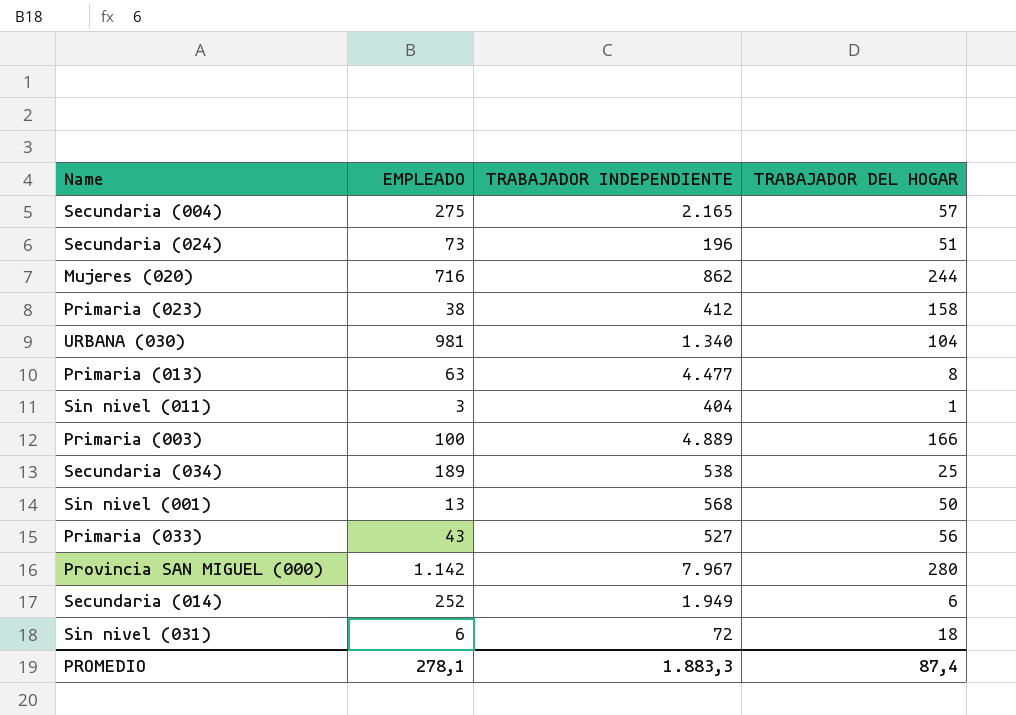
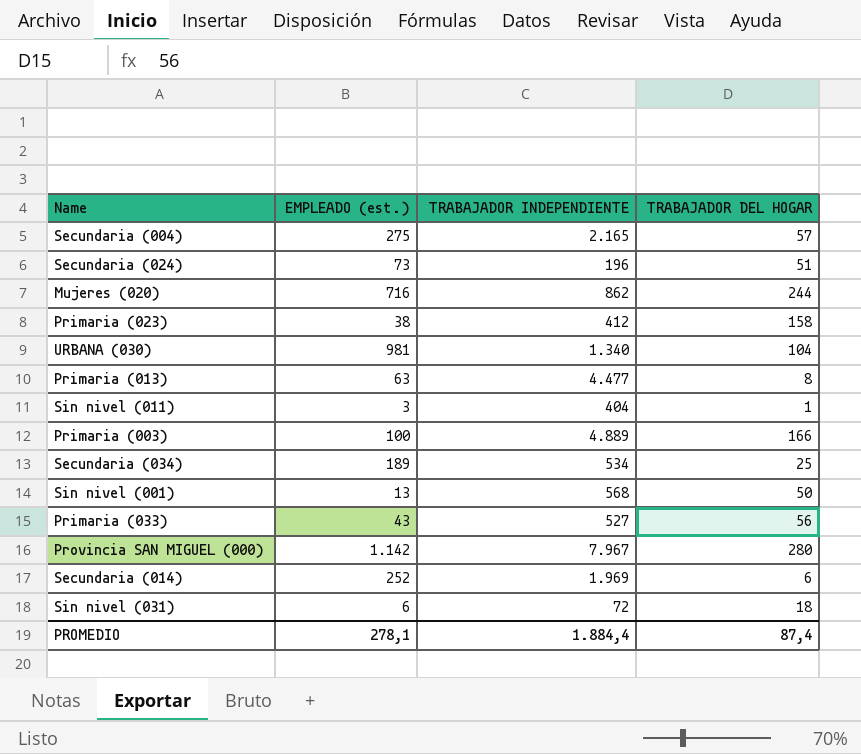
column name: EMPLEADO -> EMPLEADO (est.)
Secundaria (034) | TRABAJADOR INDEPENDIENTE: 538 -> 534
Secundaria (014) | TRABAJADOR INDEPENDIENTE: 1.949 -> 1.969
PROMEDIO | TRABAJADOR INDEPENDIENTE: 1.883,3 -> 1.884,4

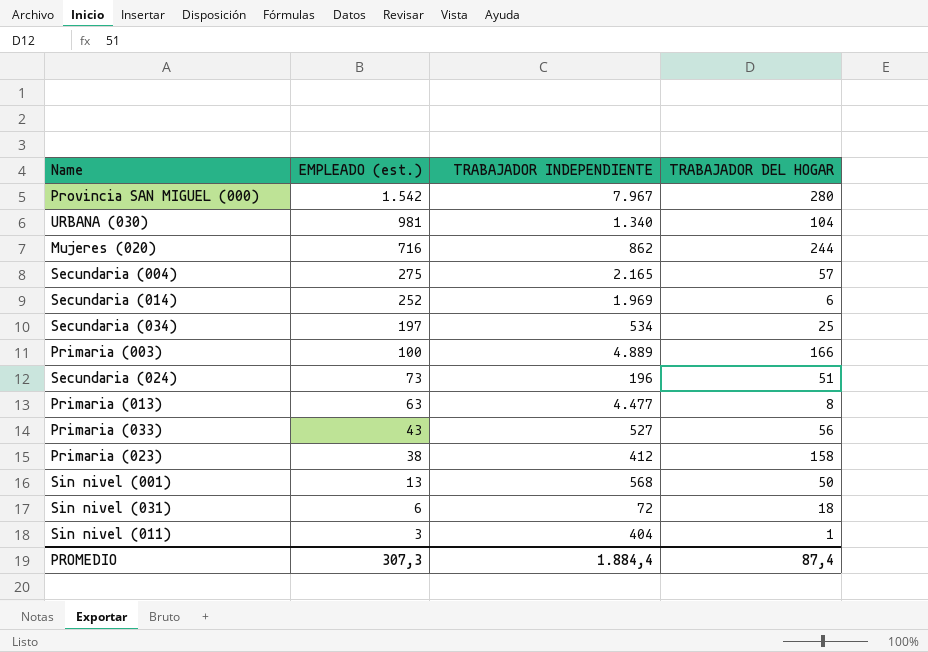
row order: none -> EMPLEADO (est.) descending
Provincia SAN MIGUEL (000) | EMPLEADO (est.): 1.142 -> 1.542
Secundaria (034) | EMPLEADO (est.): 189 -> 197
PROMEDIO | EMPLEADO (est.): 278,1 -> 307,3

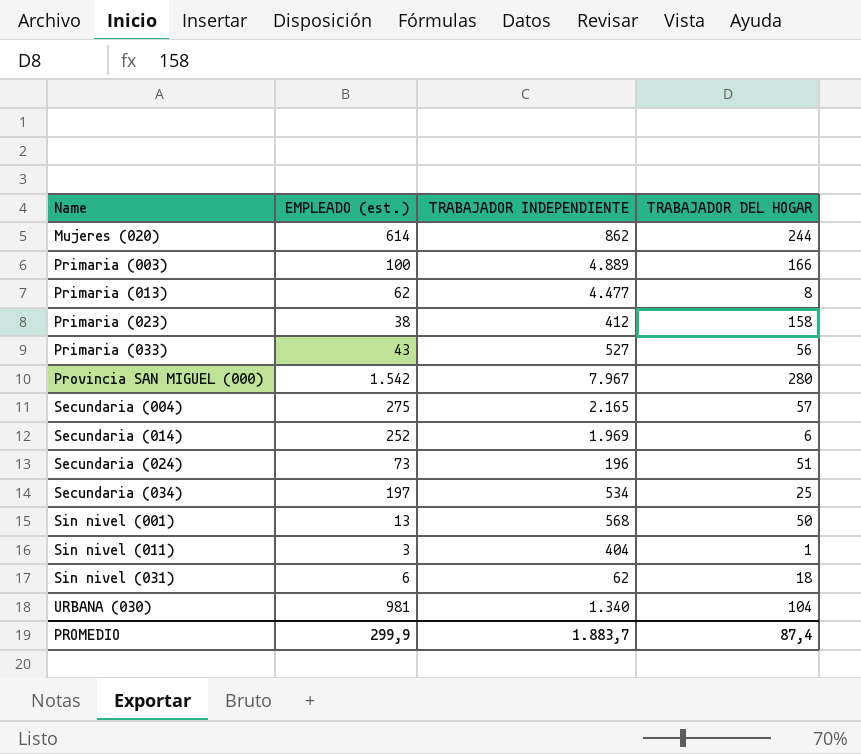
row order: EMPLEADO (est.) descending -> Name ascending
Mujeres (020) | EMPLEADO (est.): 716 -> 614
Primaria (013) | EMPLEADO (est.): 63 -> 62
Sin nivel (031) | TRABAJADOR INDEPENDIENTE: 72 -> 62
PROMEDIO | EMPLEADO (est.): 307,3 -> 299,9
PROMEDIO | TRABAJADOR INDEPENDIENTE: 1.884,4 -> 1.883,7

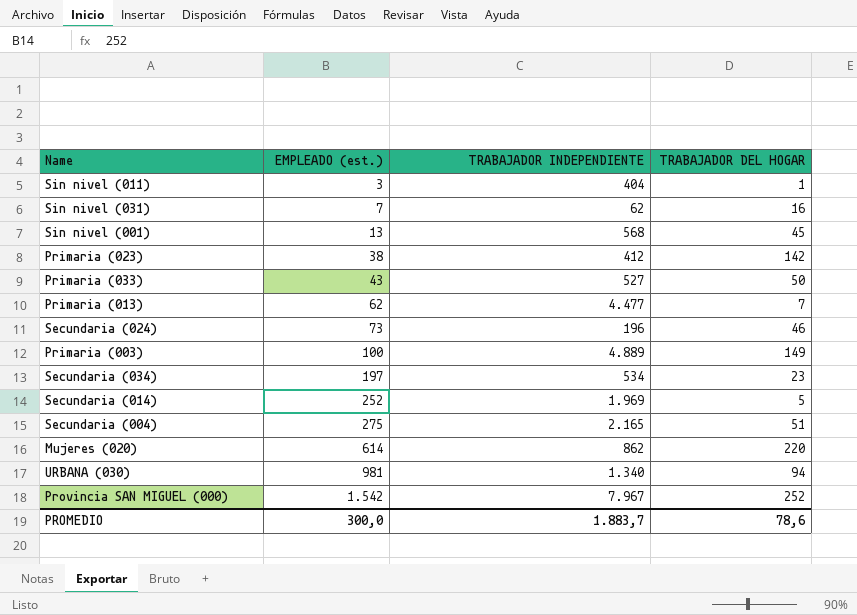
row order: Name ascending -> EMPLEADO (est.) ascending
Sin nivel (031) | EMPLEADO (est.): 6 -> 7
Sin nivel (031) | TRABAJADOR DEL HOGAR: 18 -> 16
Sin nivel (001) | TRABAJADOR DEL HOGAR: 50 -> 45
Primaria (023) | TRABAJADOR DEL HOGAR: 158 -> 142
Primaria (033) | TRABAJADOR DEL HOGAR: 56 -> 50
Primaria (013) | TRABAJADOR DEL HOGAR: 8 -> 7
Secundaria (024) | TRABAJADOR DEL HOGAR: 51 -> 46
Primaria (003) | TRABAJADOR DEL HOGAR: 166 -> 149
Secundaria (034) | TRABAJADOR DEL HOGAR: 25 -> 23
Secundaria (014) | TRABAJADOR DEL HOGAR: 6 -> 5
Secundaria (004) | TRABAJADOR DEL HOGAR: 57 -> 51
Mujeres (020) | TRABAJADOR DEL HOGAR: 244 -> 220
URBANA (030) | TRABAJADOR DEL HOGAR: 104 -> 94
Provincia SAN MIGUEL (000) | TRABAJADOR DEL HOGAR: 280 -> 252
PROMEDIO | EMPLEADO (est.): 299,9 -> 300,0
PROMEDIO | TRABAJADOR DEL HOGAR: 87,4 -> 78,6

